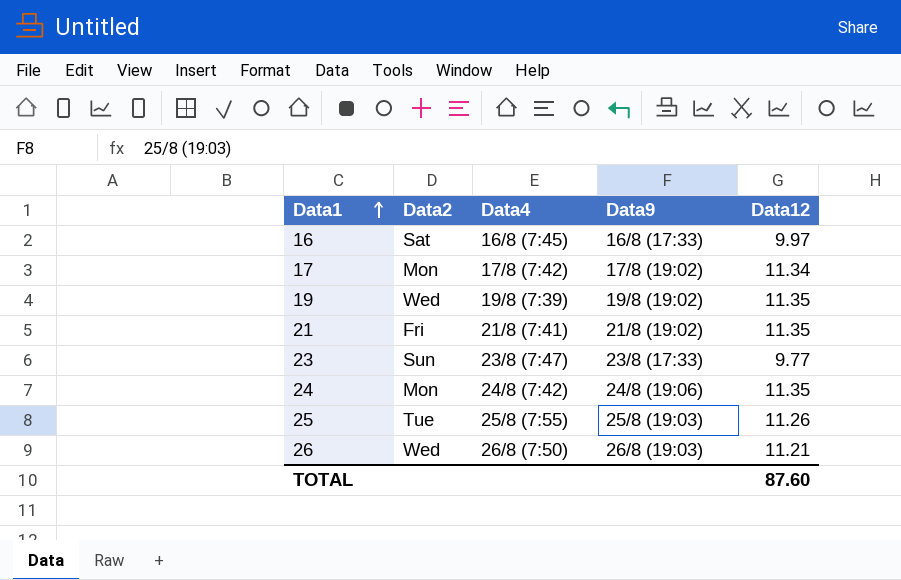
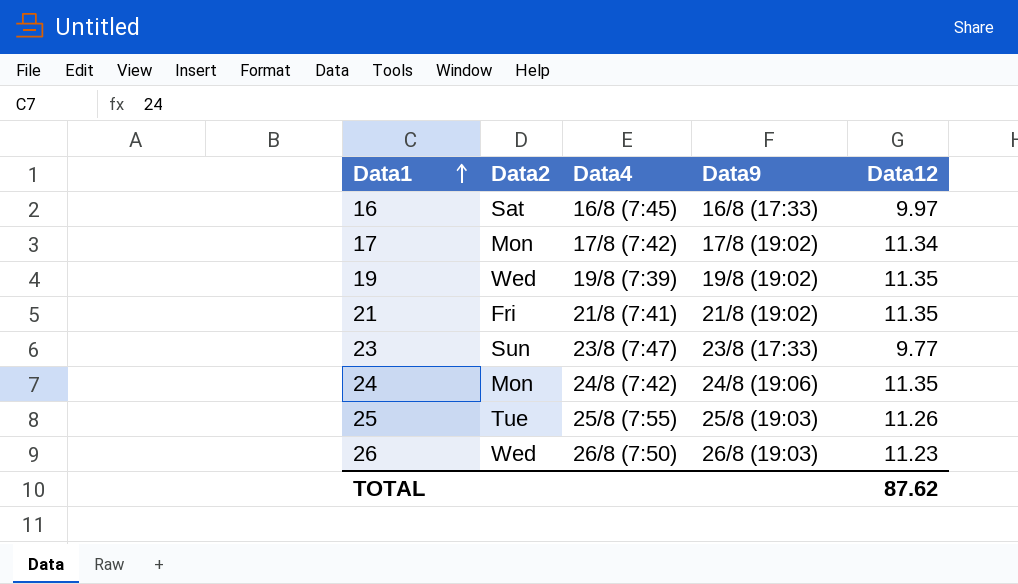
26 | Data12: 11.21 -> 11.23
TOTAL | Data12: 87.60 -> 87.62

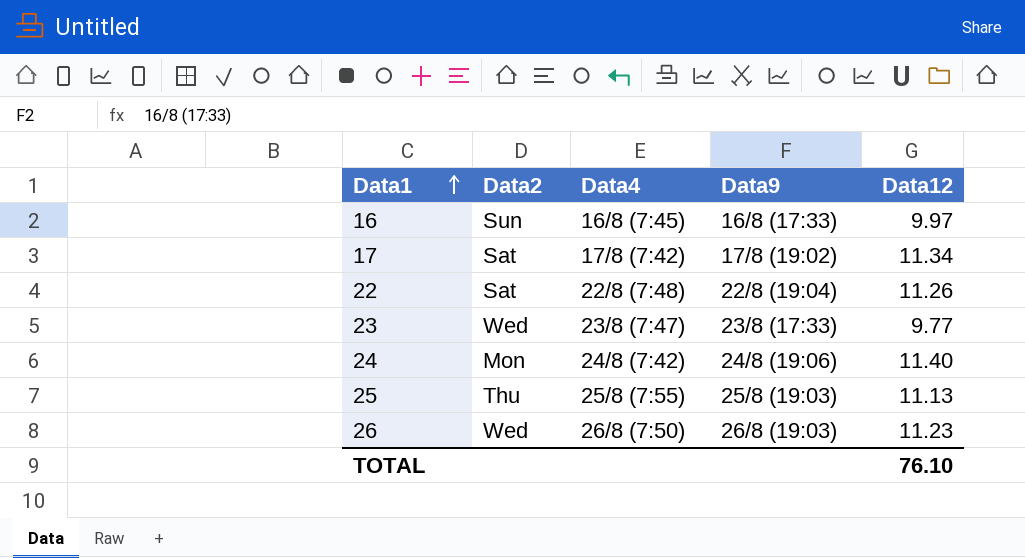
row 19: Wed | 19/8 (7:39) | 19/8 (19:02) | 11.35 -> none
row 21: Fri | 21/8 (7:41) | 21/8 (19:02) | 11.35 -> none
16 | Data2: Sat -> Sun
17 | Data2: Mon -> Sat
row 22: none -> Sat | 22/8 (7:48) | 22/8 (19:04) | 11.26
23 | Data2: Sun -> Wed
24 | Data12: 11.35 -> 11.40
25 | Data2: Tue -> Thu
25 | Data12: 11.26 -> 11.13
TOTAL | Data12: 87.62 -> 76.10

